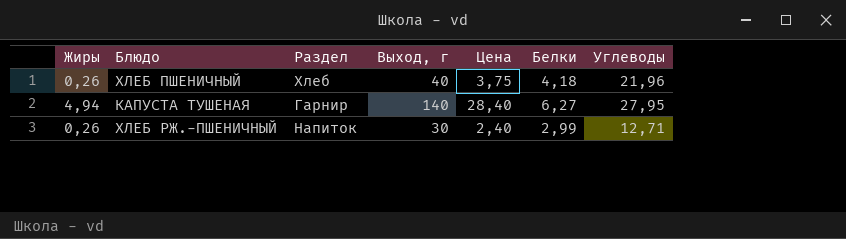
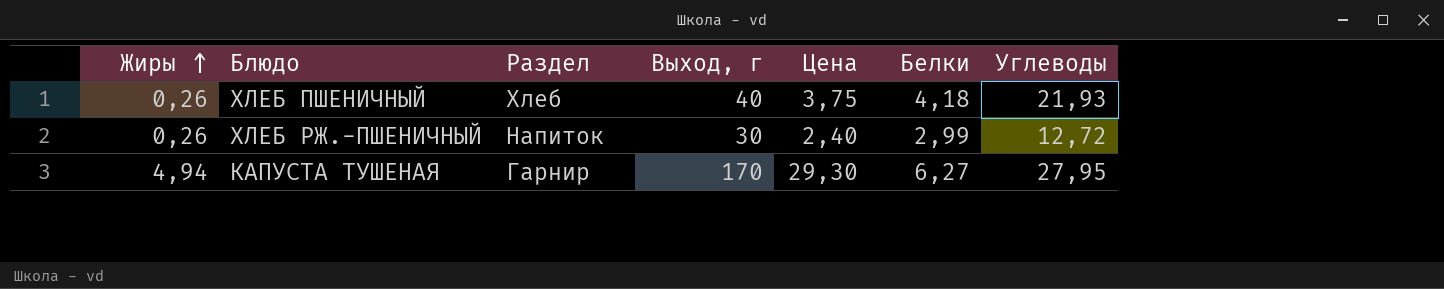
row order: none -> Жиры ascending
ХЛЕБ ПШЕНИЧНЫЙ | Углеводы: 21,96 -> 21,93
ХЛЕБ РЖ.-ПШЕНИЧНЫЙ | Углеводы: 12,71 -> 12,72
КАПУСТА ТУШЕНАЯ | Выход, г: 140 -> 170
КАПУСТА ТУШЕНАЯ | Цена: 28,40 -> 29,30

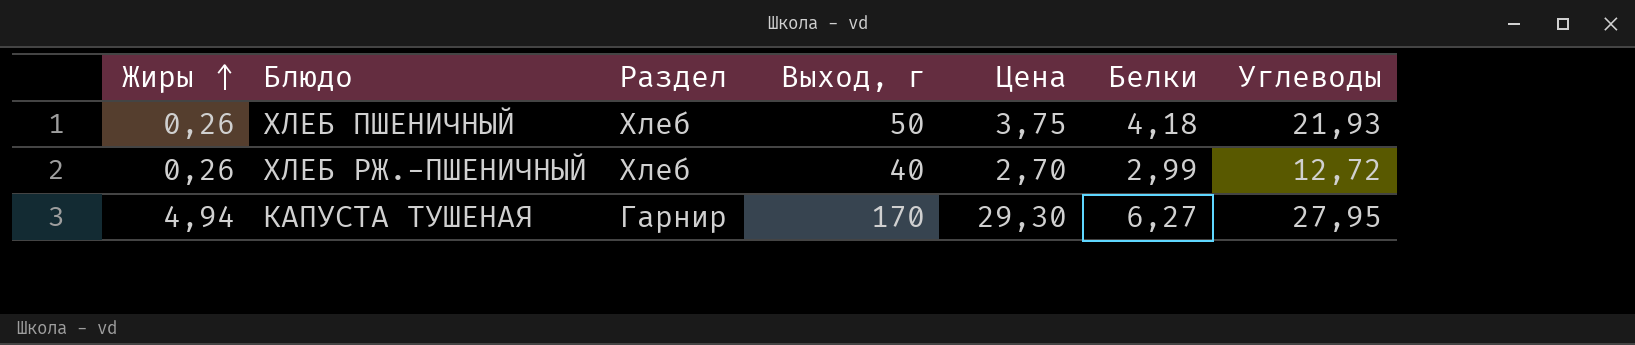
ХЛЕБ ПШЕНИЧНЫЙ | Выход, г: 40 -> 50
ХЛЕБ РЖ.-ПШЕНИЧНЫЙ | Раздел: Напиток -> Хлеб
ХЛЕБ РЖ.-ПШЕНИЧНЫЙ | Выход, г: 30 -> 40
ХЛЕБ РЖ.-ПШЕНИЧНЫЙ | Цена: 2,40 -> 2,70

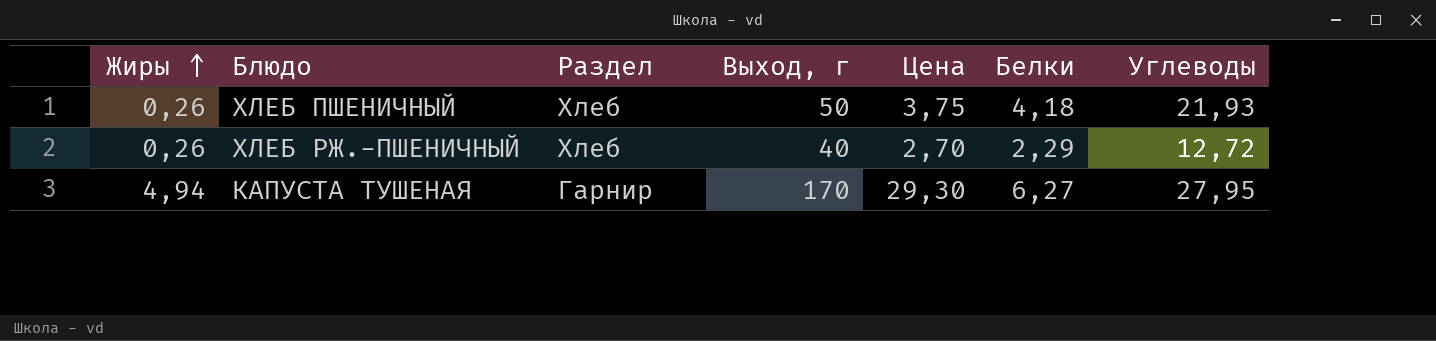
ХЛЕБ РЖ.-ПШЕНИЧНЫЙ | Белки: 2,99 -> 2,29

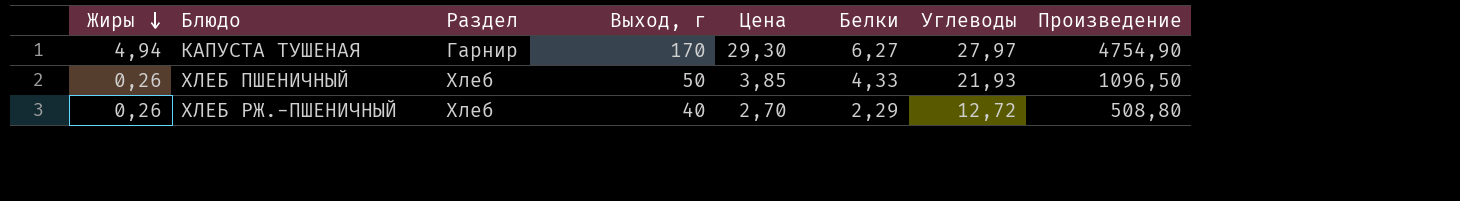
row order: Жиры ascending -> Жиры descending
column Произведение | formula: none -> [Выход, г] * [Углеводы]
КАПУСТА ТУШЕНАЯ | Углеводы: 27,95 -> 27,97
ХЛЕБ ПШЕНИЧНЫЙ | Цена: 3,75 -> 3,85
ХЛЕБ ПШЕНИЧНЫЙ | Белки: 4,18 -> 4,33

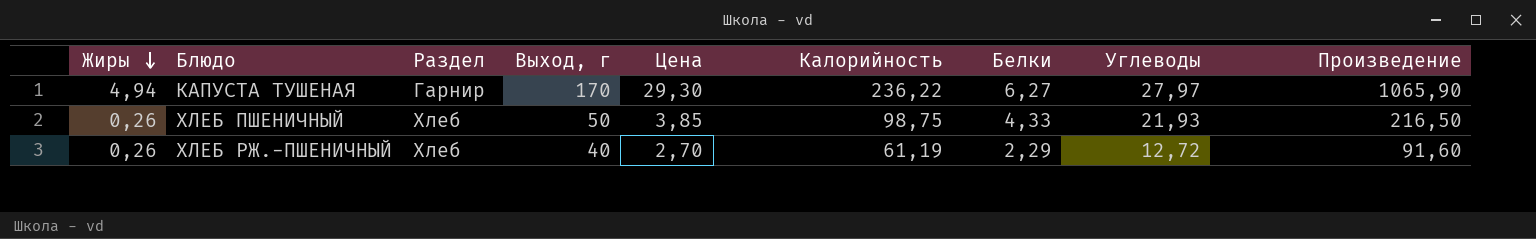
column Калорийность | position: none -> 6
column Произведение | formula: [Выход, г] * [Углеводы] -> [Выход, г] * [Белки]

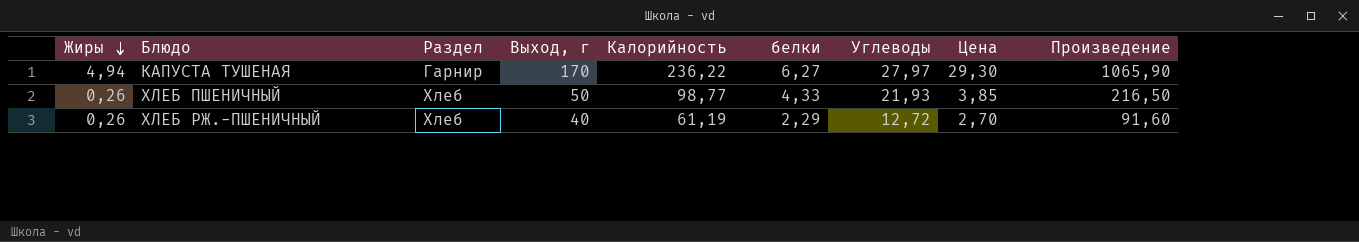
column name: Белки -> белки
column Цена | position: 5 -> 8
ХЛЕБ ПШЕНИЧНЫЙ | Калорийность: 98,75 -> 98,77

